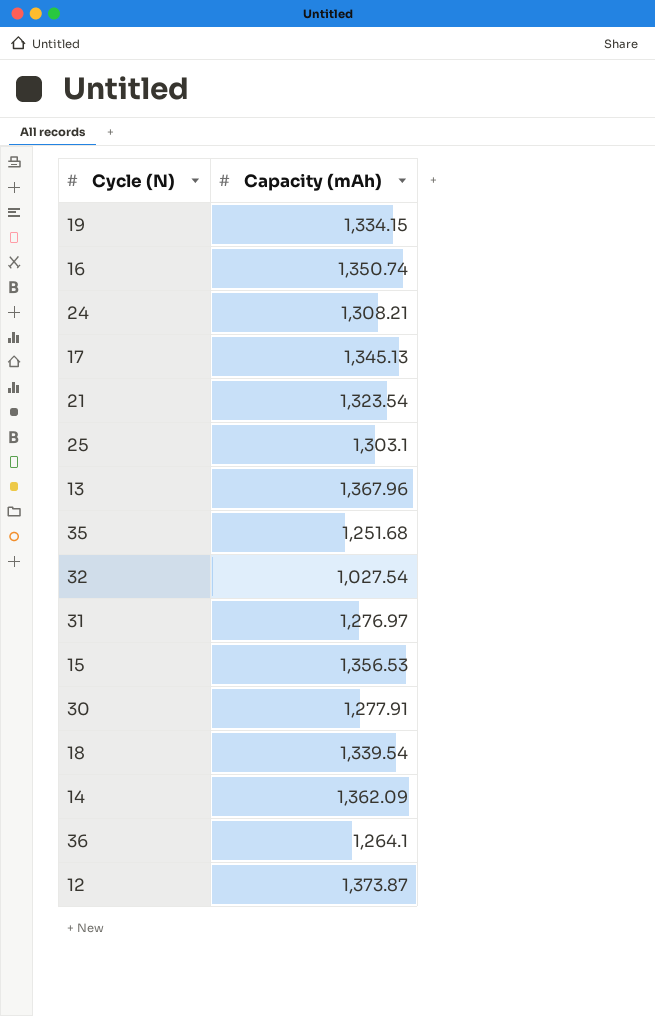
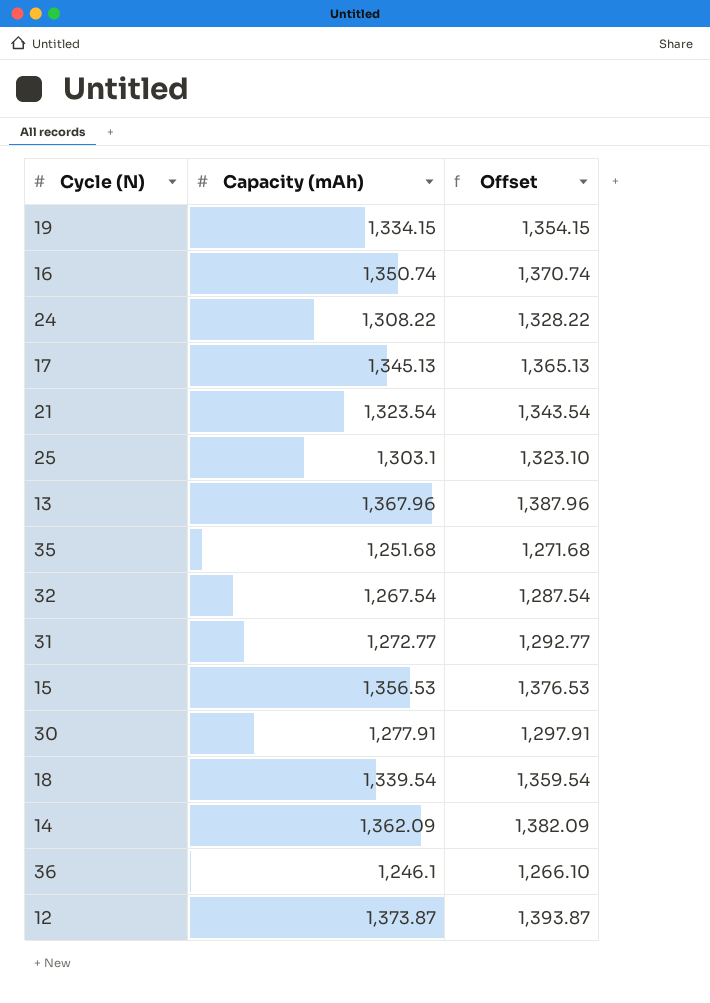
column Offset | formula: none -> [Capacity (mAh)] + 20
24 | Capacity (mAh): 1,308.21 -> 1,308.22
32 | Capacity (mAh): 1,027.54 -> 1,267.54
31 | Capacity (mAh): 1,276.97 -> 1,272.77
36 | Capacity (mAh): 1,264.1 -> 1,246.1

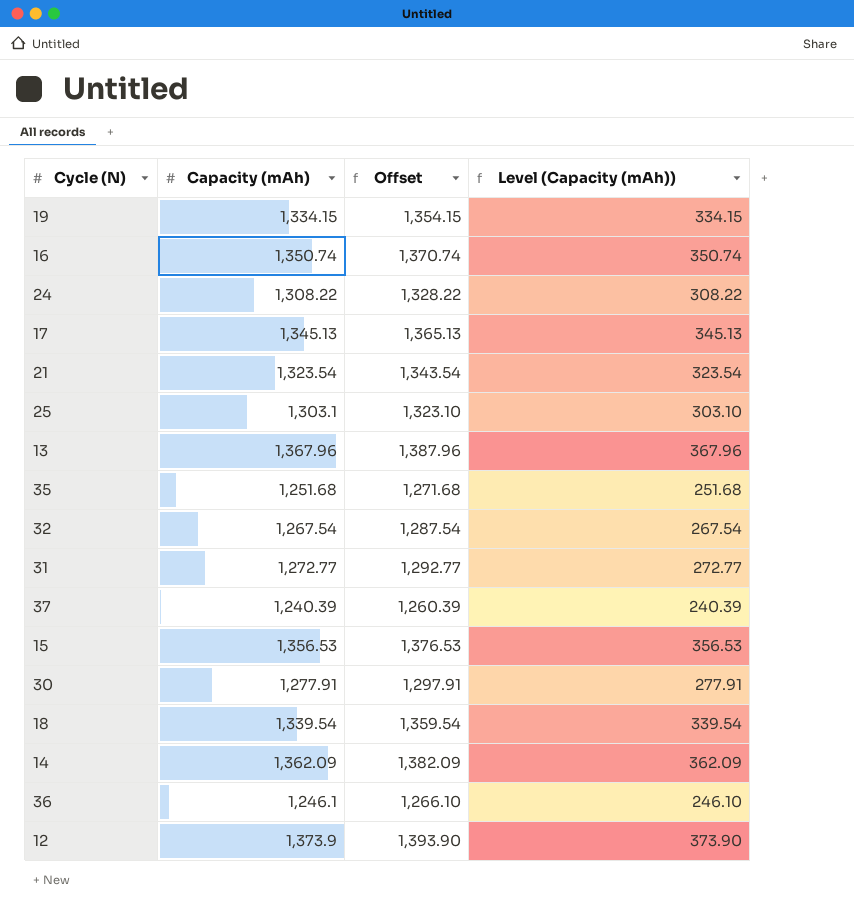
column Level (Capacity (mAh)) | formula: none -> [Capacity (mAh)] - 1000
row 37: none -> 1,240.39 | 1,260.39 | 240.39
12 | Capacity (mAh): 1,373.87 -> 1,373.9
12 | Offset: 1,393.87 -> 1,393.90

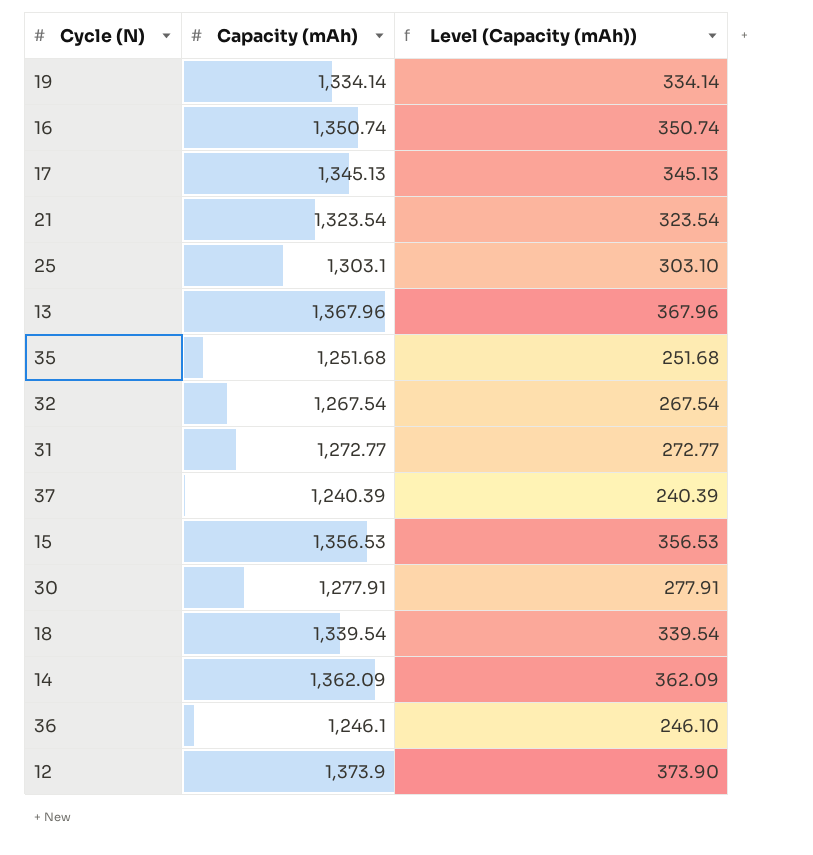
column Offset | formula: [Capacity (mAh)] + 20 -> none
row 24: 1,308.22 | 1,328.22 | 308.22 -> none
19 | Capacity (mAh): 1,334.15 -> 1,334.14
19 | Level (Capacity (mAh)): 334.15 -> 334.14

